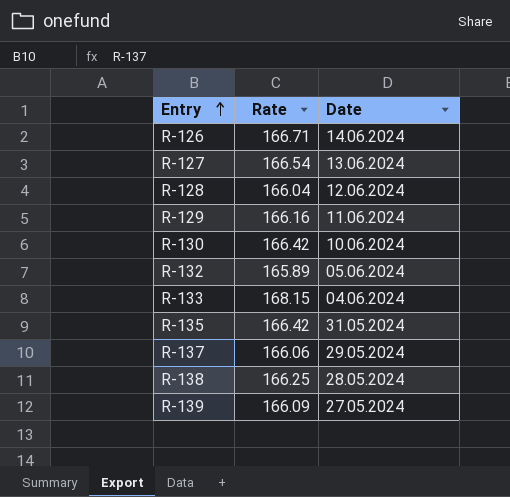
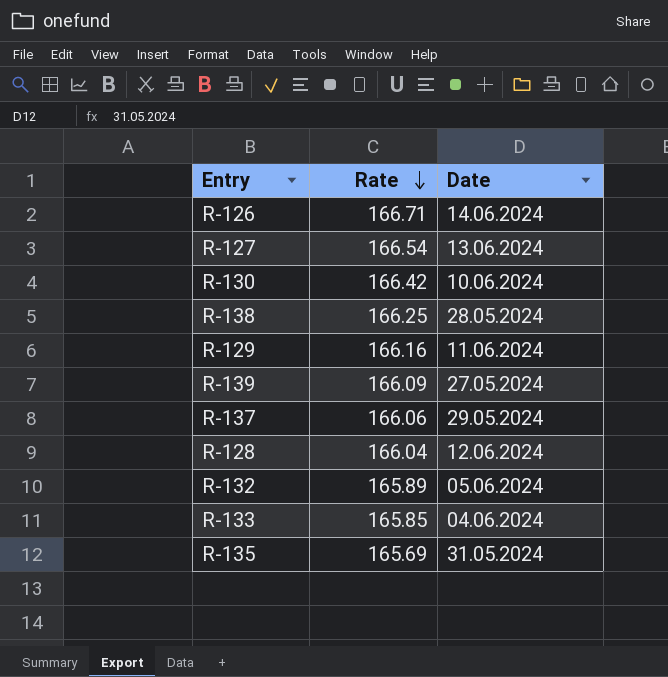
row order: Entry ascending -> Rate descending
R-133 | Rate: 168.15 -> 165.85
R-135 | Rate: 166.42 -> 165.69

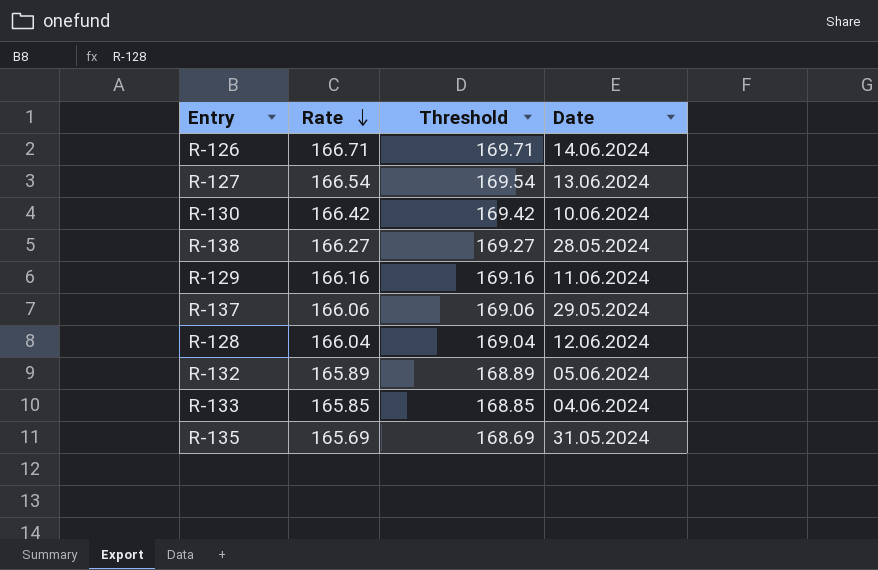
column Threshold | formula: none -> [Rate] + 3
row R-139: 166.09 | 27.05.2024 -> none
R-138 | Rate: 166.25 -> 166.27

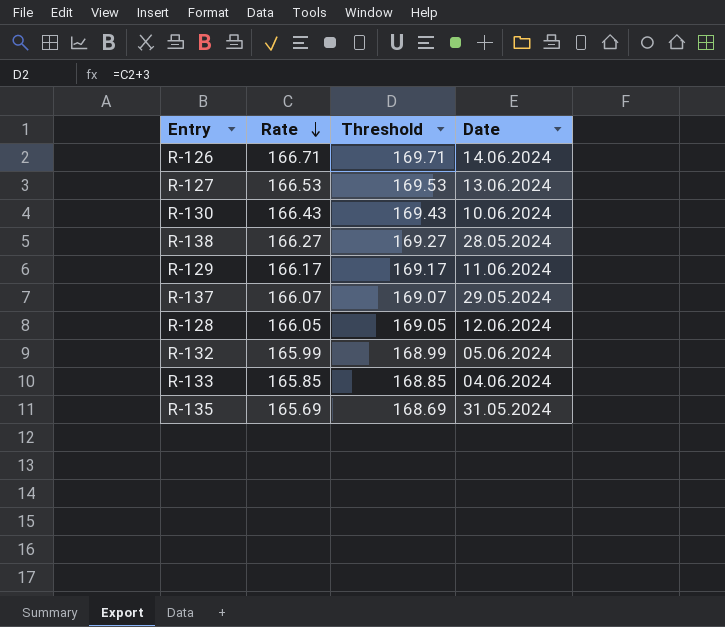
R-127 | Rate: 166.54 -> 166.53
R-127 | Threshold: 169.54 -> 169.53
R-130 | Rate: 166.42 -> 166.43
R-130 | Threshold: 169.42 -> 169.43
R-129 | Rate: 166.16 -> 166.17
R-129 | Threshold: 169.16 -> 169.17
R-137 | Rate: 166.06 -> 166.07
R-137 | Threshold: 169.06 -> 169.07
R-128 | Rate: 166.04 -> 166.05
R-128 | Threshold: 169.04 -> 169.05
R-132 | Rate: 165.89 -> 165.99
R-132 | Threshold: 168.89 -> 168.99

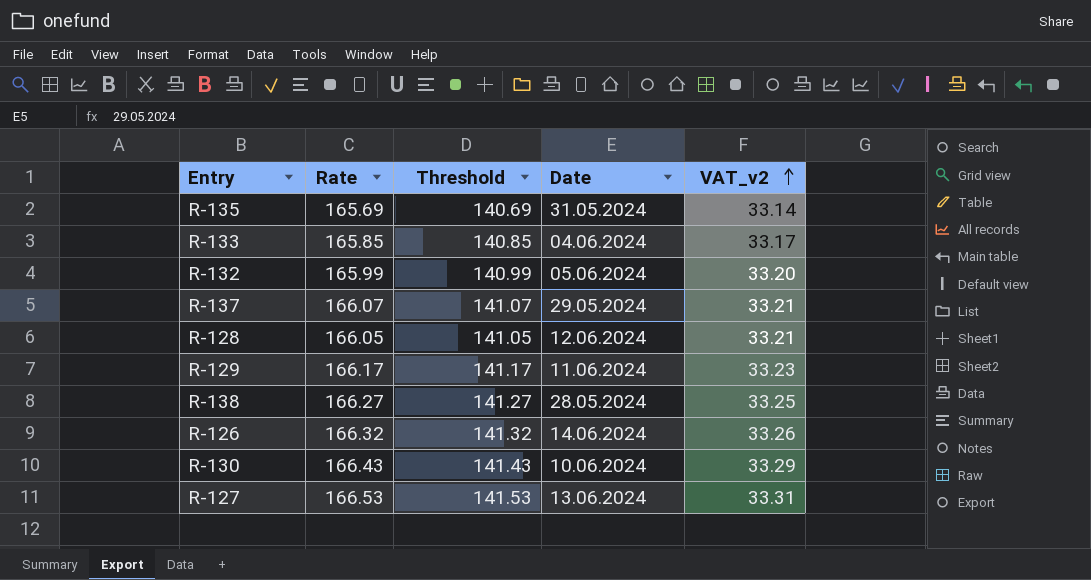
row order: Rate descending -> VAT_v2 ascending
column Threshold | formula: [Rate] + 3 -> [Rate] - 25
column VAT_v2 | formula: none -> [Rate] * 0.2
R-126 | Rate: 166.71 -> 166.32

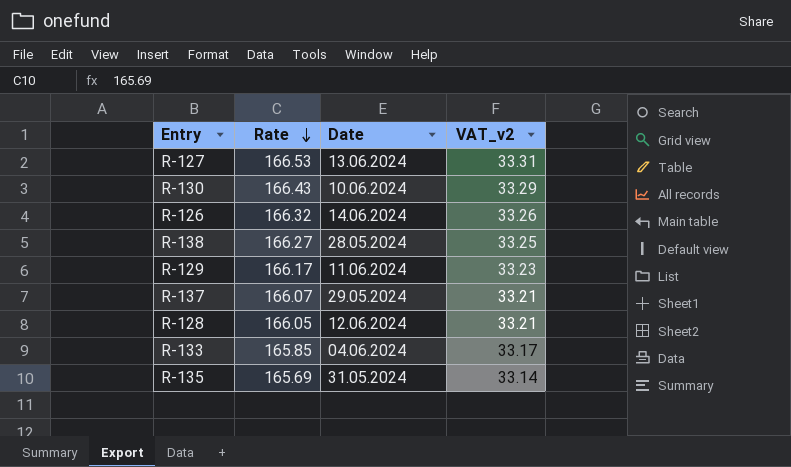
row order: VAT_v2 ascending -> Rate descending
column Threshold | formula: [Rate] - 25 -> none
row R-132: 165.99 | 140.99 | 05.06.2024 | 33.20 -> none

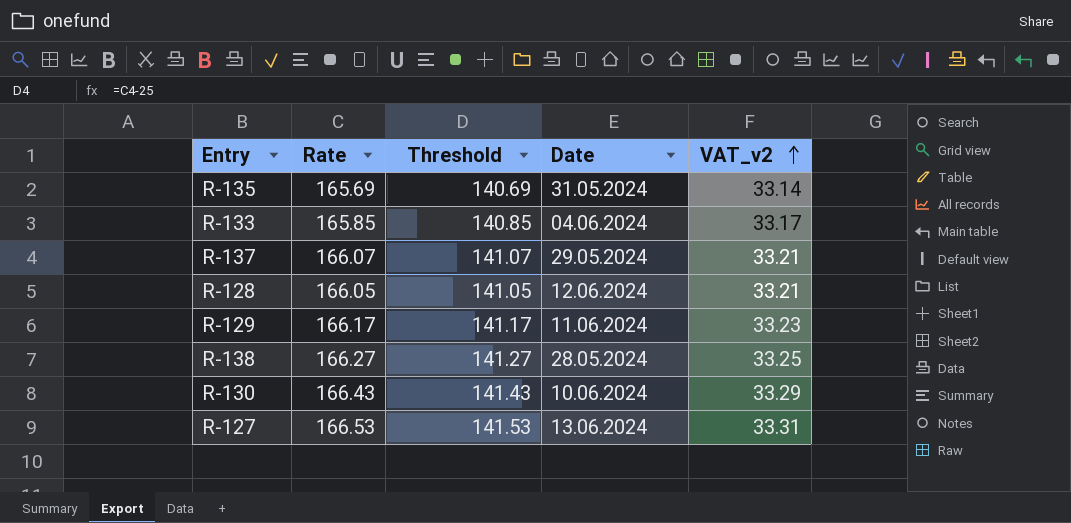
row order: Rate descending -> VAT_v2 ascending
column Threshold | formula: none -> [Rate] - 25
row R-126: 166.32 | 14.06.2024 | 33.26 -> none

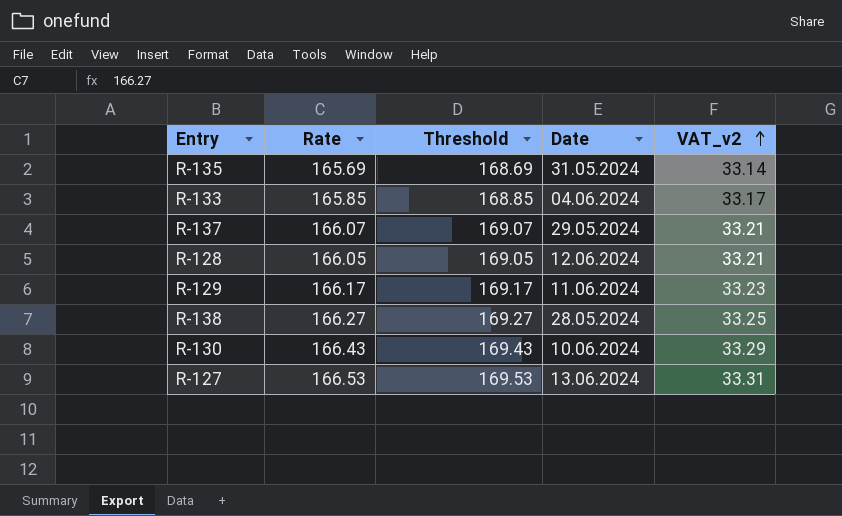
column Threshold | formula: [Rate] - 25 -> [Rate] + 3

